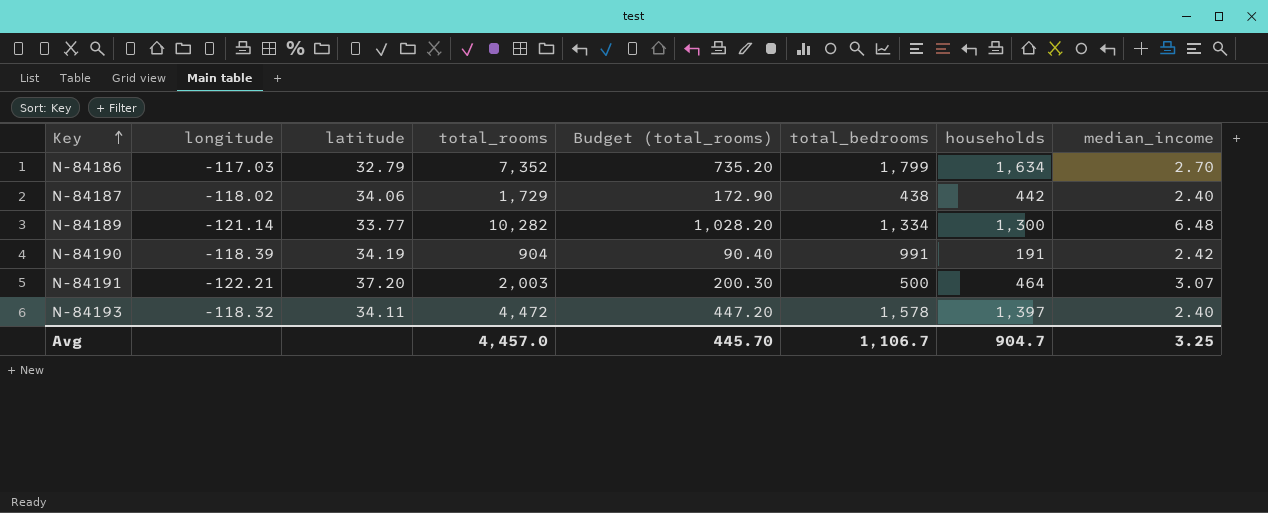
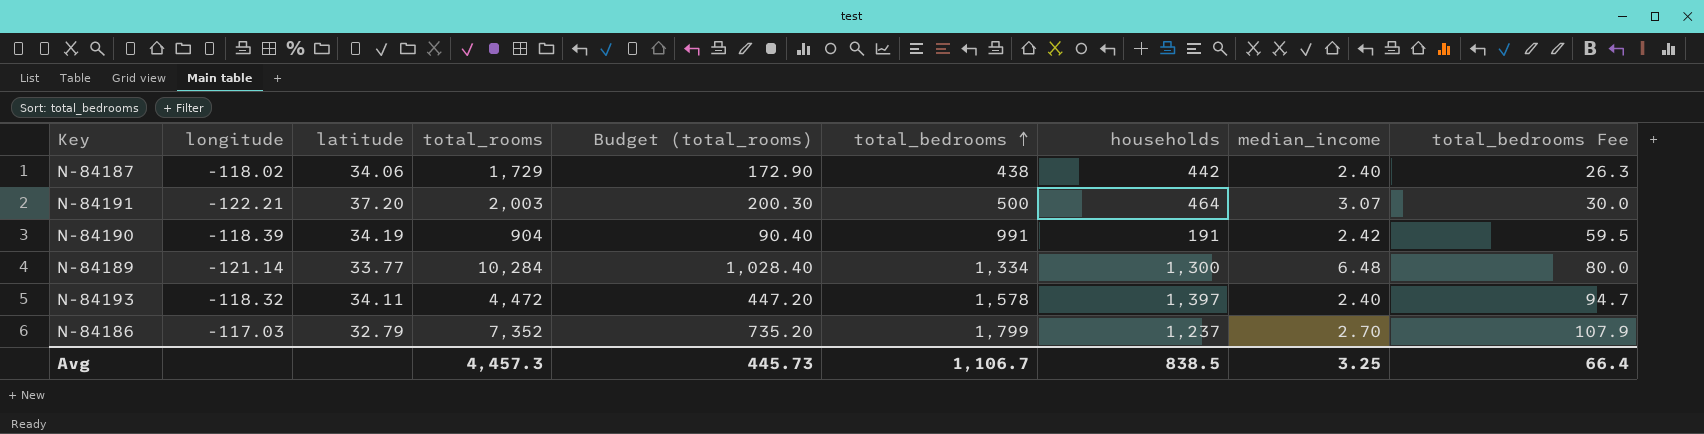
row order: Key ascending -> total_bedrooms ascending
column total_bedrooms Fee | formula: none -> [total_bedrooms] * 0.06
N-84189 | total_rooms: 10,282 -> 10,284
N-84189 | Budget (total_rooms): 1,028.20 -> 1,028.40
N-84186 | households: 1,634 -> 1,237
Avg | total_rooms: 4,457.0 -> 4,457.3
Avg | Budget (total_rooms): 445.70 -> 445.73
Avg | households: 904.7 -> 838.5

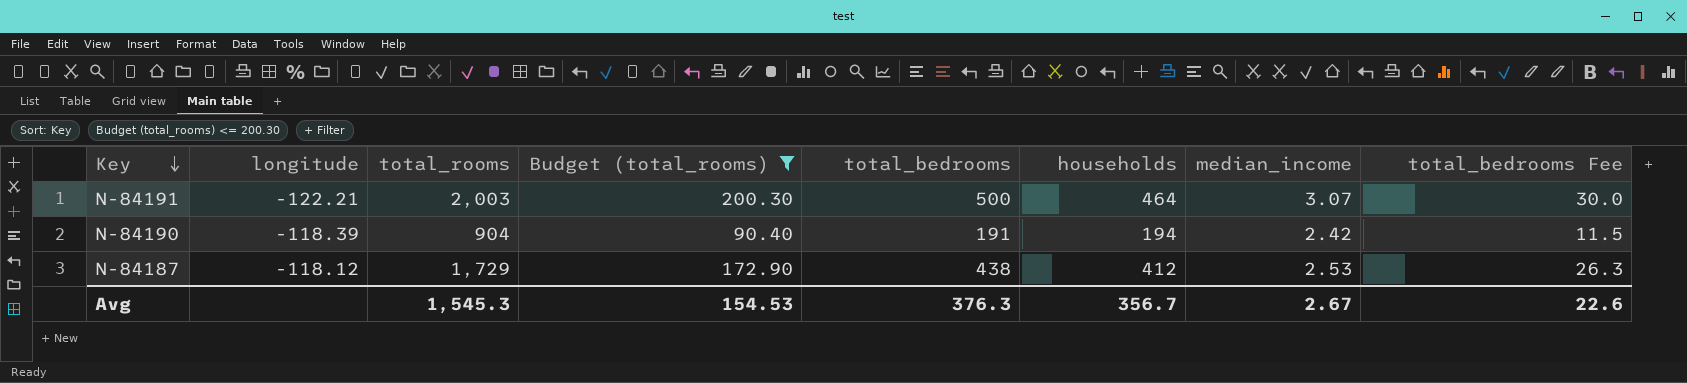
filter: none -> Budget (total_rooms) <= 200.30
row order: total_bedrooms ascending -> Key descending
column latitude | position: 3 -> none
N-84190 | total_bedrooms: 991 -> 191
N-84190 | households: 191 -> 194
N-84190 | total_bedrooms Fee: 59.5 -> 11.5
N-84187 | longitude: -118.02 -> -118.12
N-84187 | households: 442 -> 412
N-84187 | median_income: 2.40 -> 2.53
Avg | total_rooms: 4,457.3 -> 1,545.3
Avg | Budget (total_rooms): 445.73 -> 154.53
Avg | total_bedrooms: 1,106.7 -> 376.3
Avg | households: 838.5 -> 356.7
Avg | median_income: 3.25 -> 2.67
Avg | total_bedrooms Fee: 66.4 -> 22.6

